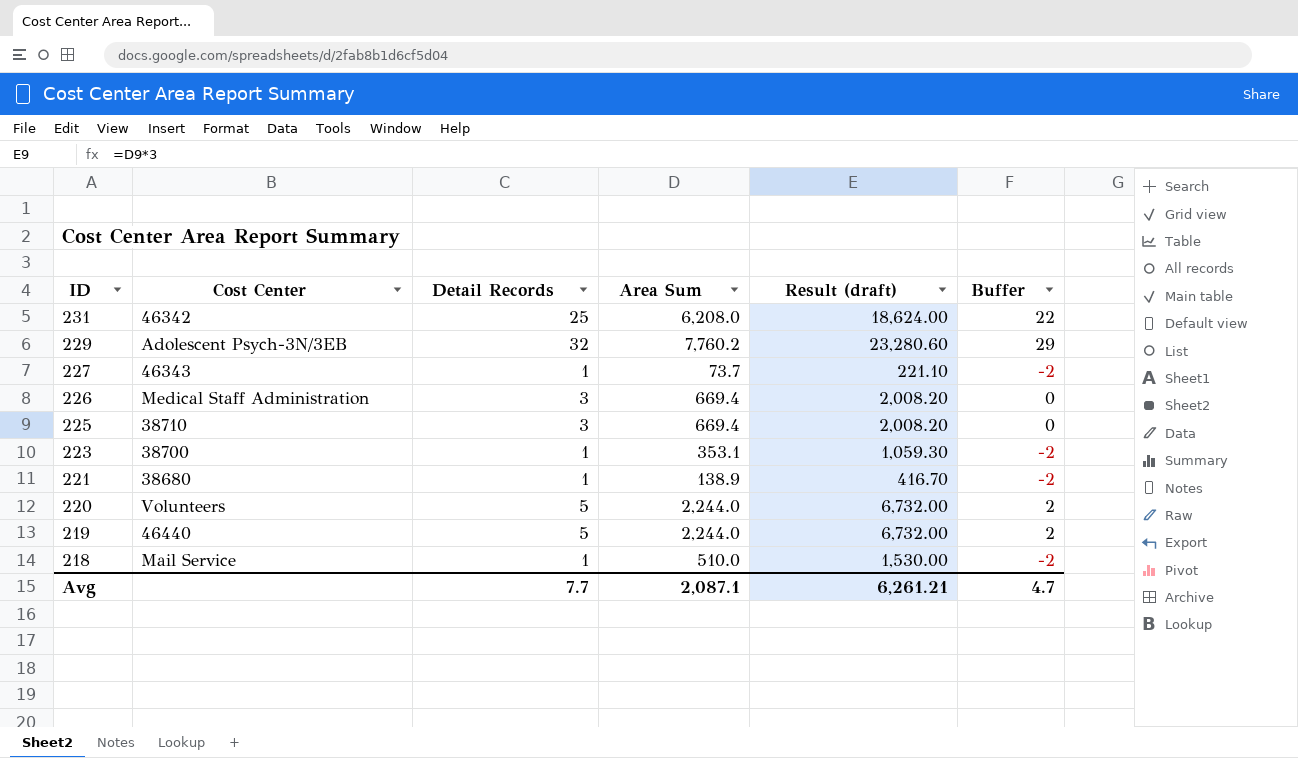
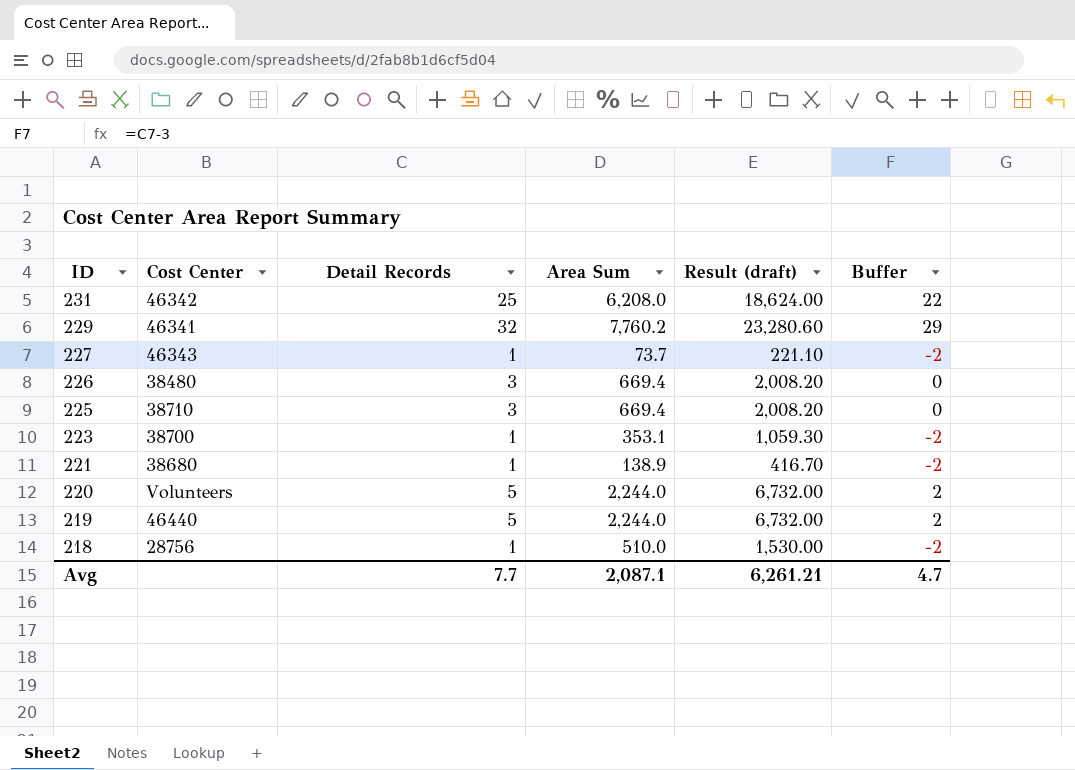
229 | Cost Center: Adolescent Psych-3N/3EB -> 46341
226 | Cost Center: Medical Staff Administration -> 38480
218 | Cost Center: Mail Service -> 28756

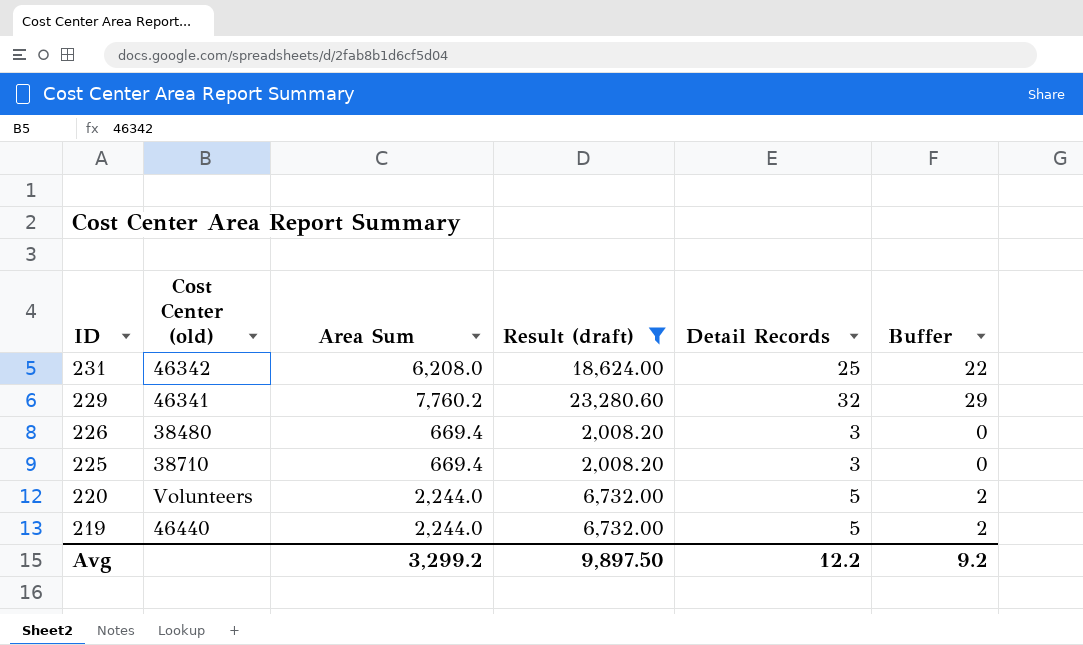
filter: none -> Result (draft) >= 2,008.20
column name: Cost Center -> Cost Center (old)
column Detail Records | position: 3 -> 5
Avg | Area Sum: 2,087.1 -> 3,299.2
Avg | Result (draft): 6,261.21 -> 9,897.50
Avg | Detail Records: 7.7 -> 12.2
Avg | Buffer: 4.7 -> 9.2

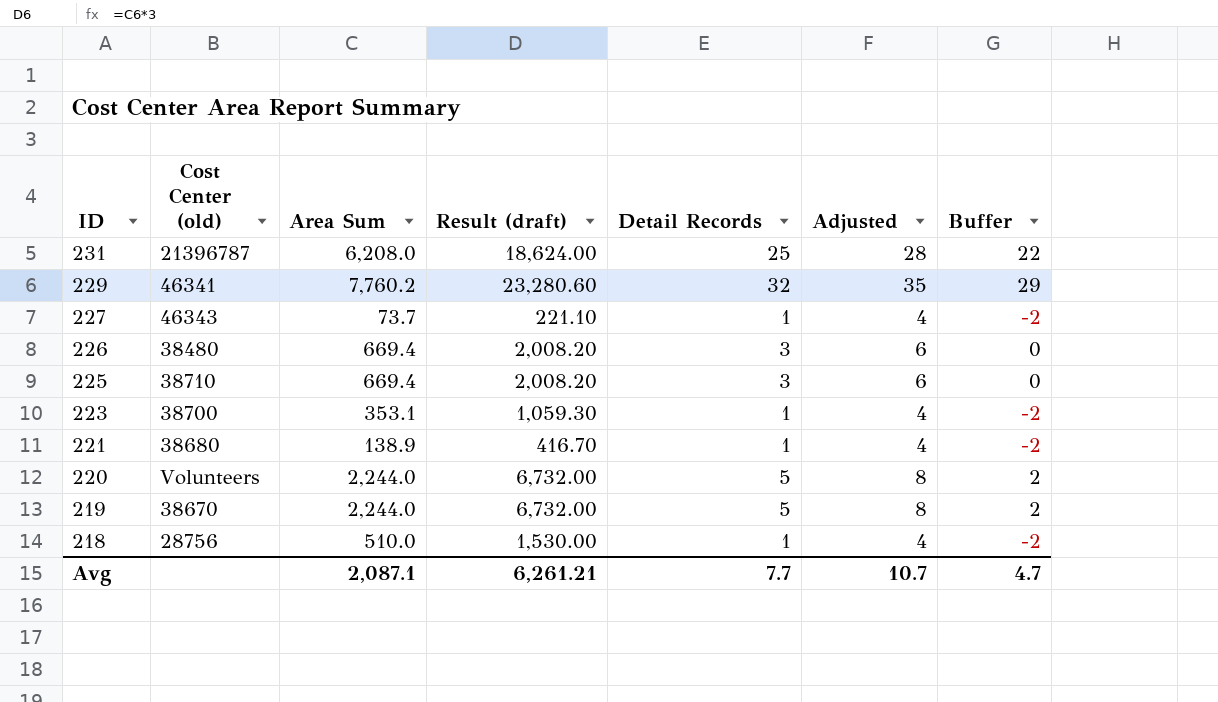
filter: Result (draft) >= 2,008.20 -> none
column Adjusted | formula: none -> [Detail Records] + 3
231 | Cost Center (old): 46342 -> 21396787
219 | Cost Center (old): 46440 -> 38670
Avg | Area Sum: 3,299.2 -> 2,087.1
Avg | Result (draft): 9,897.50 -> 6,261.21
Avg | Detail Records: 12.2 -> 7.7
Avg | Buffer: 9.2 -> 4.7

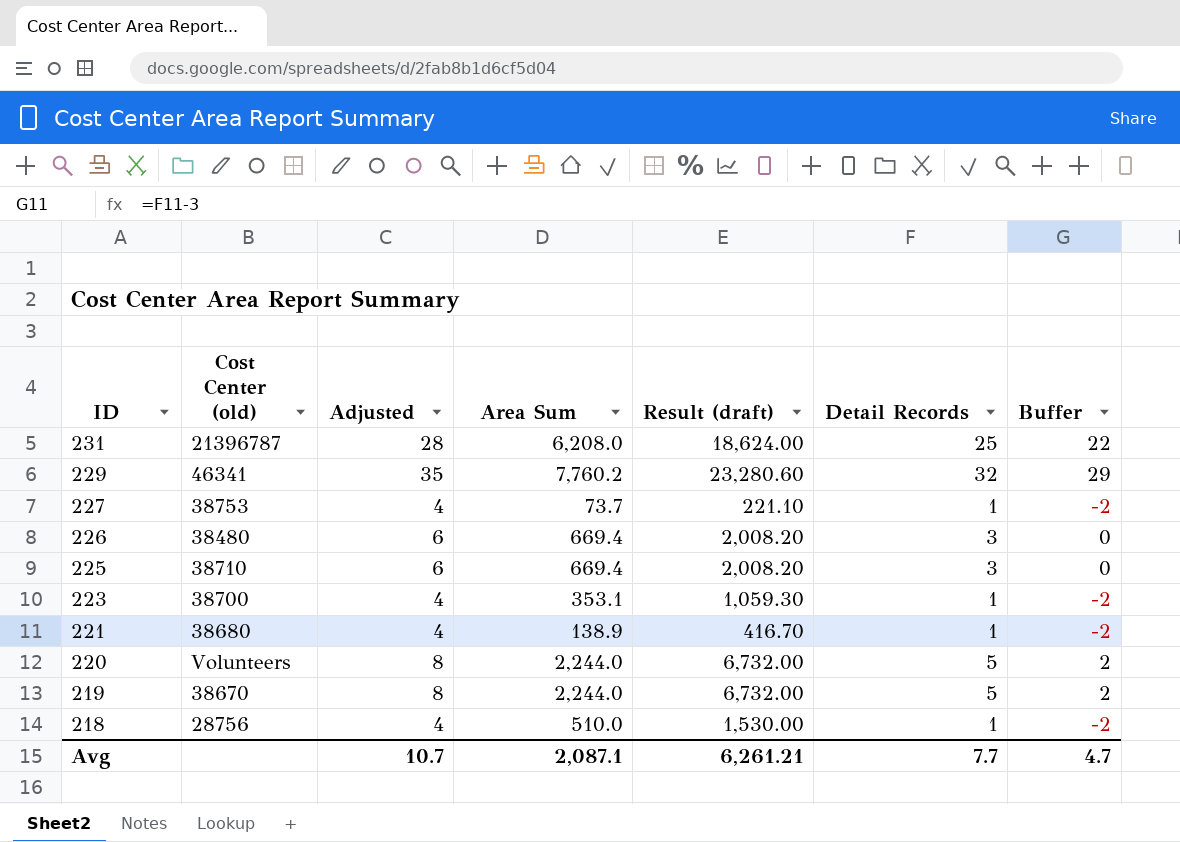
column Adjusted | position: 6 -> 3
227 | Cost Center (old): 46343 -> 38753

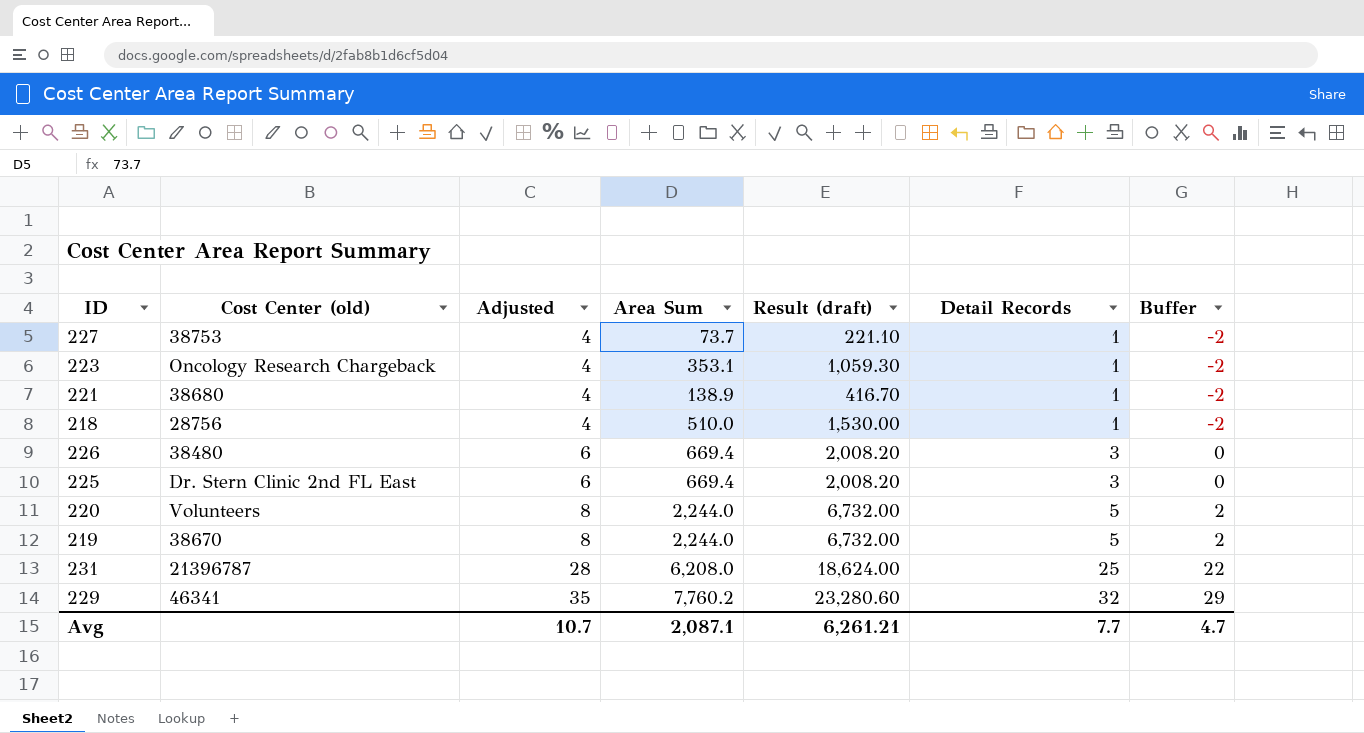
row order: ID descending -> Adjusted ascending
223 | Cost Center (old): 38700 -> Oncology Research Chargeback
225 | Cost Center (old): 38710 -> Dr. Stern Clinic 2nd FL East

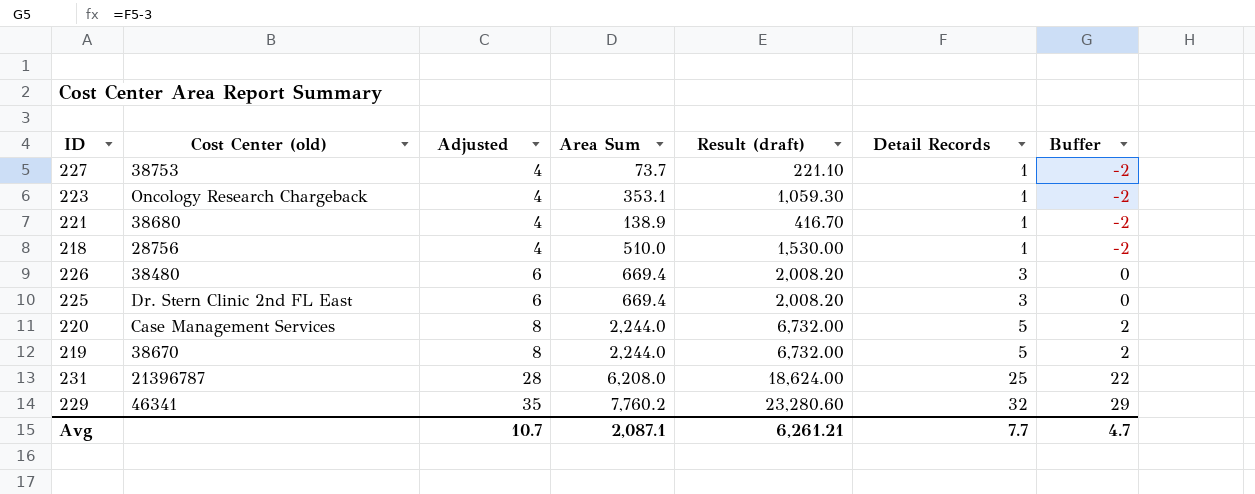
220 | Cost Center (old): Volunteers -> Case Management Services

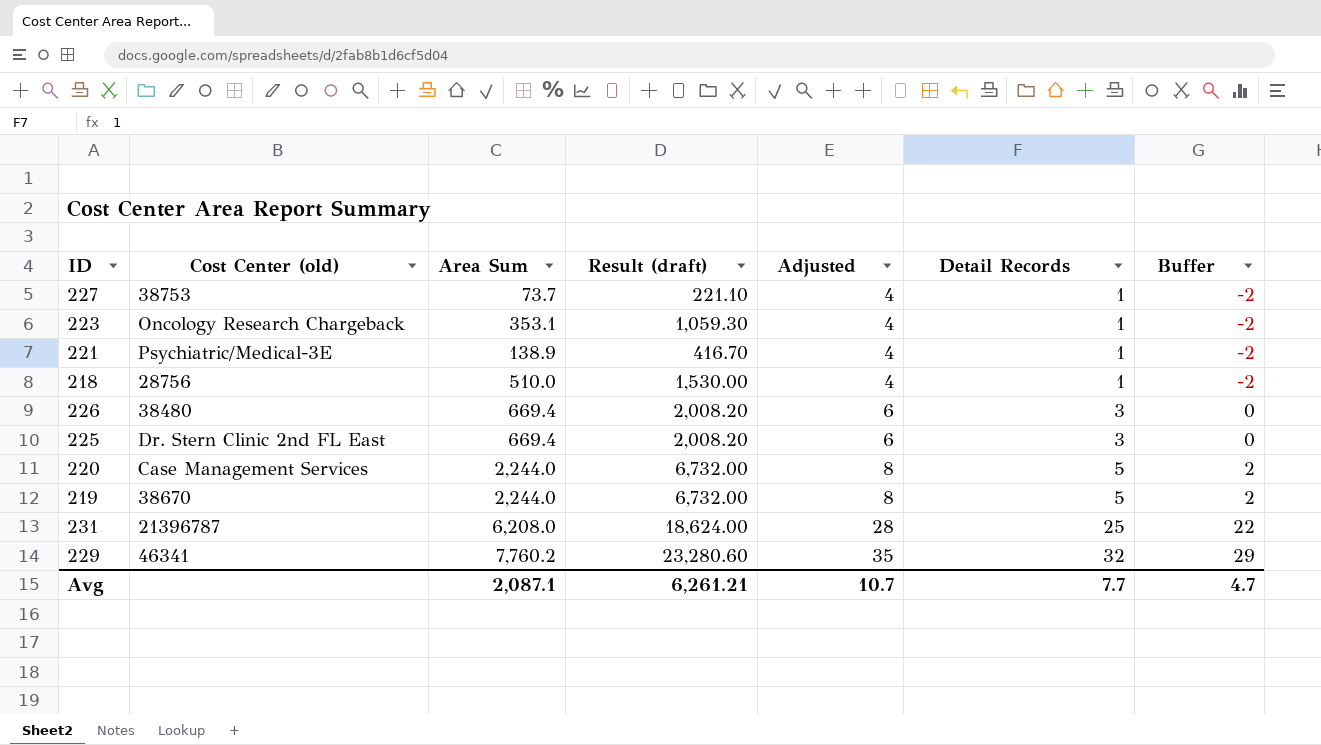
column Adjusted | position: 3 -> 5
221 | Cost Center (old): 38680 -> Psychiatric/Medical-3E

